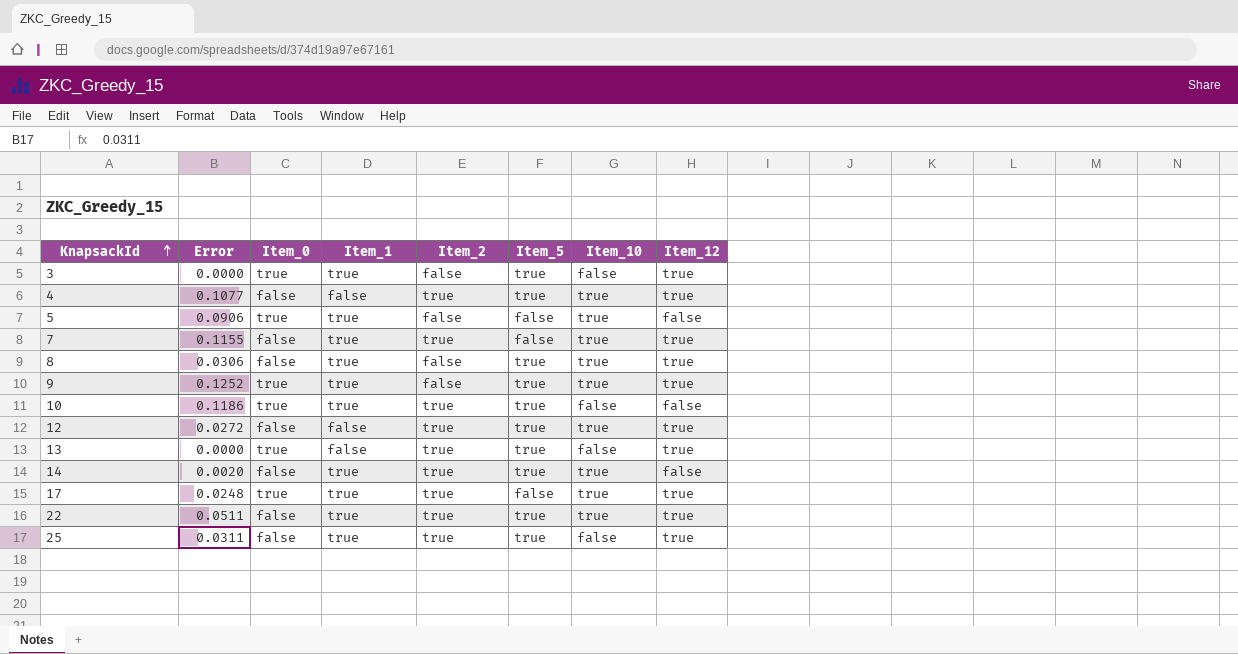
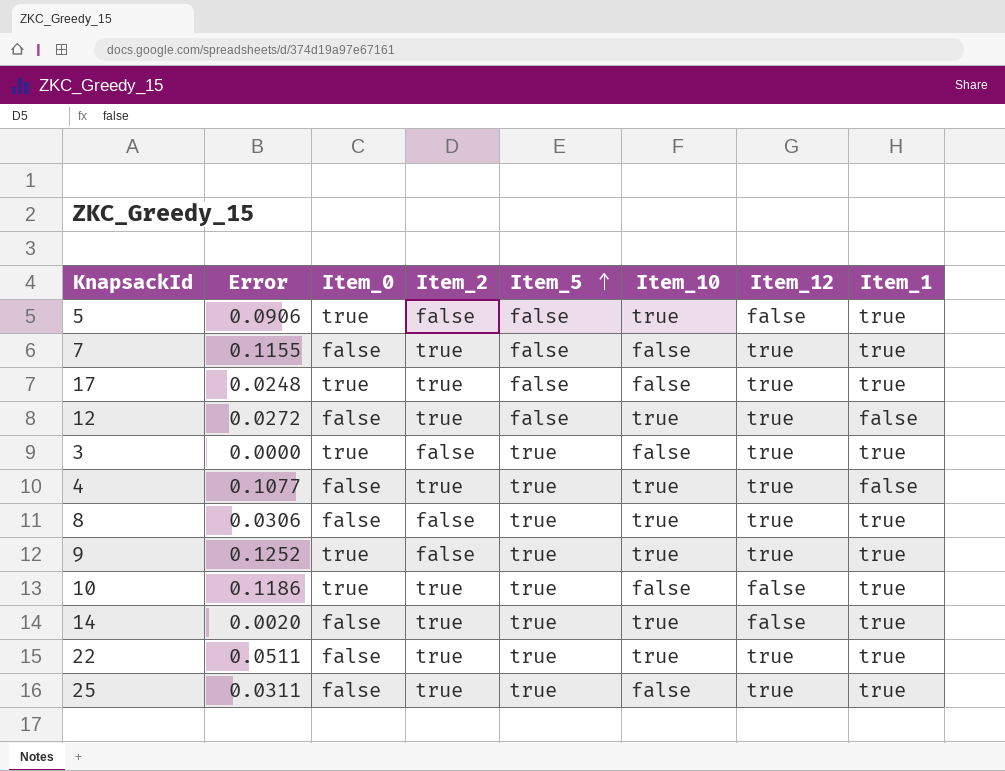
row order: KnapsackId ascending -> Item_5 ascending
column Item_1 | position: 4 -> 8
row 13: 0.0000 | true | false | true | true | false | true -> none
7 | Item_10: true -> false
17 | Item_10: true -> false
12 | Item_5: true -> false

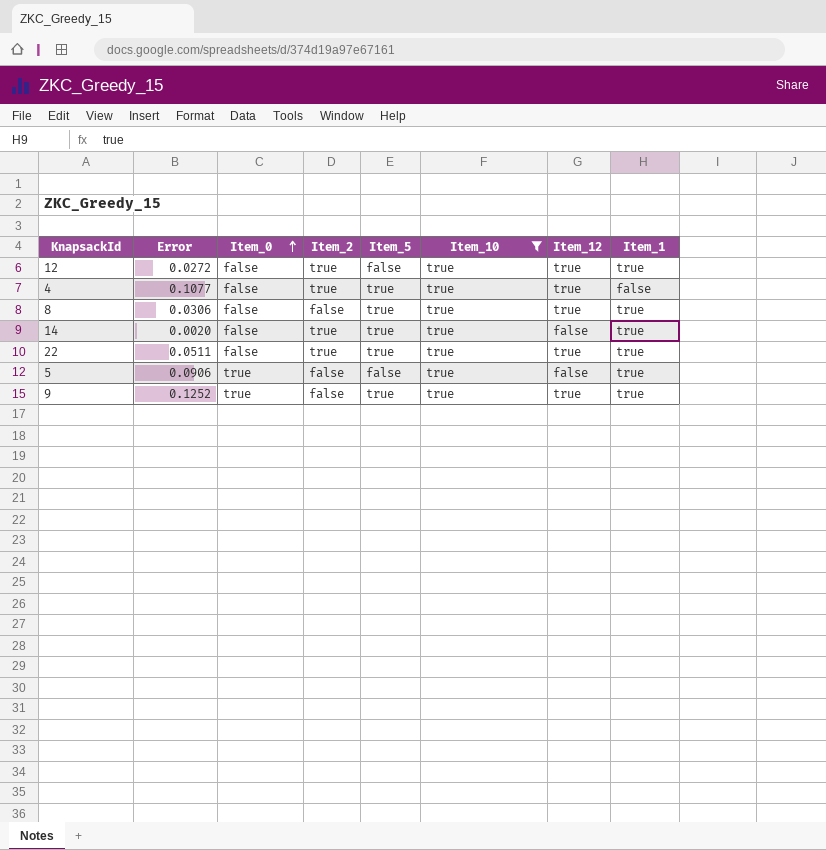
filter: none -> Item_10 = true
row order: Item_5 ascending -> Item_0 ascending
12 | Item_1: false -> true

